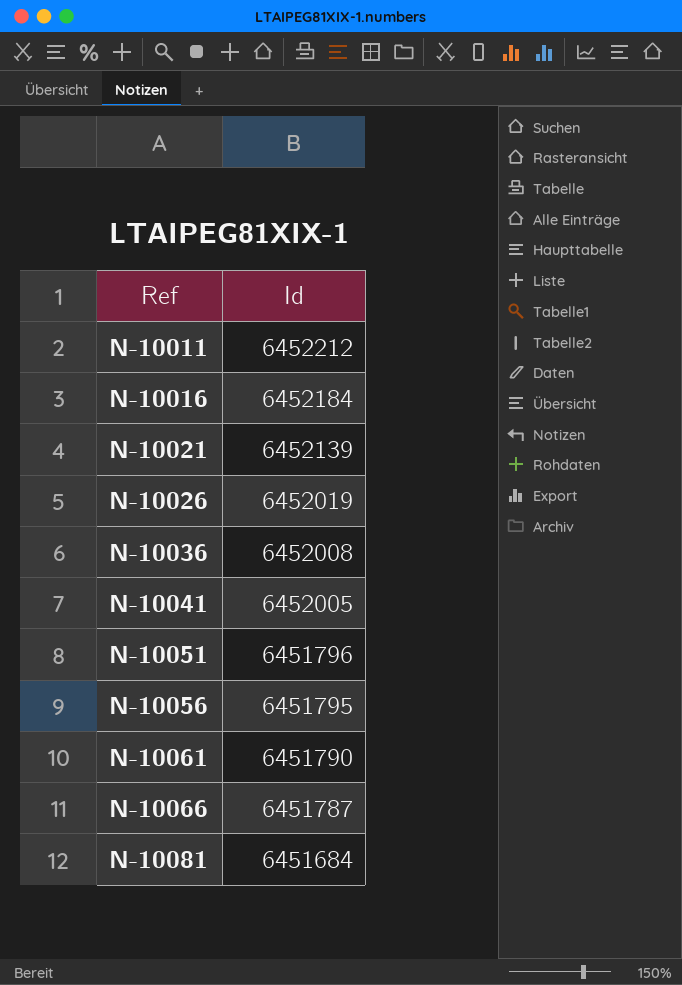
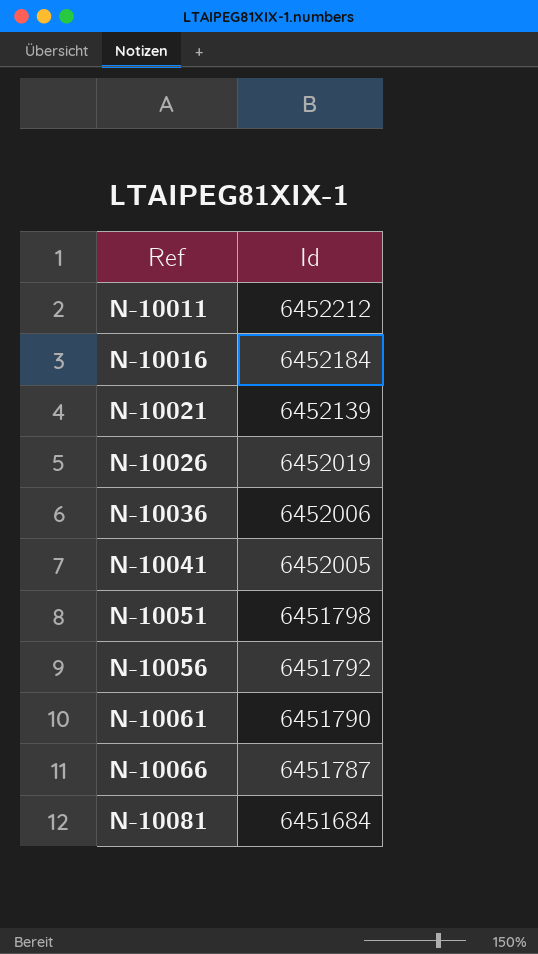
N-10036 | Id: 6452008 -> 6452006
N-10051 | Id: 6451796 -> 6451798
N-10056 | Id: 6451795 -> 6451792

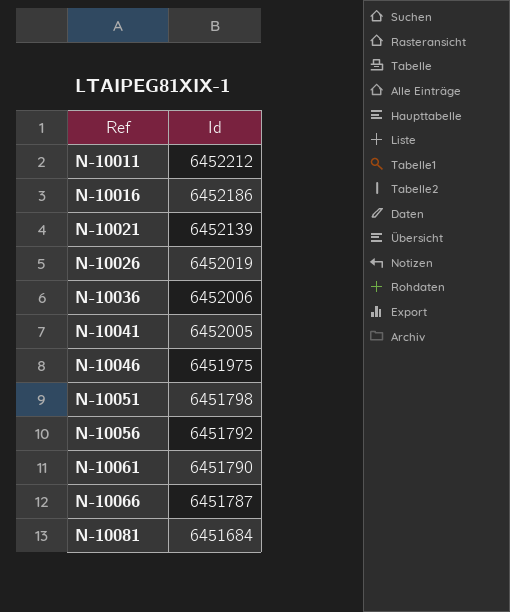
N-10016 | Id: 6452184 -> 6452186
row N-10046: none -> 6451975

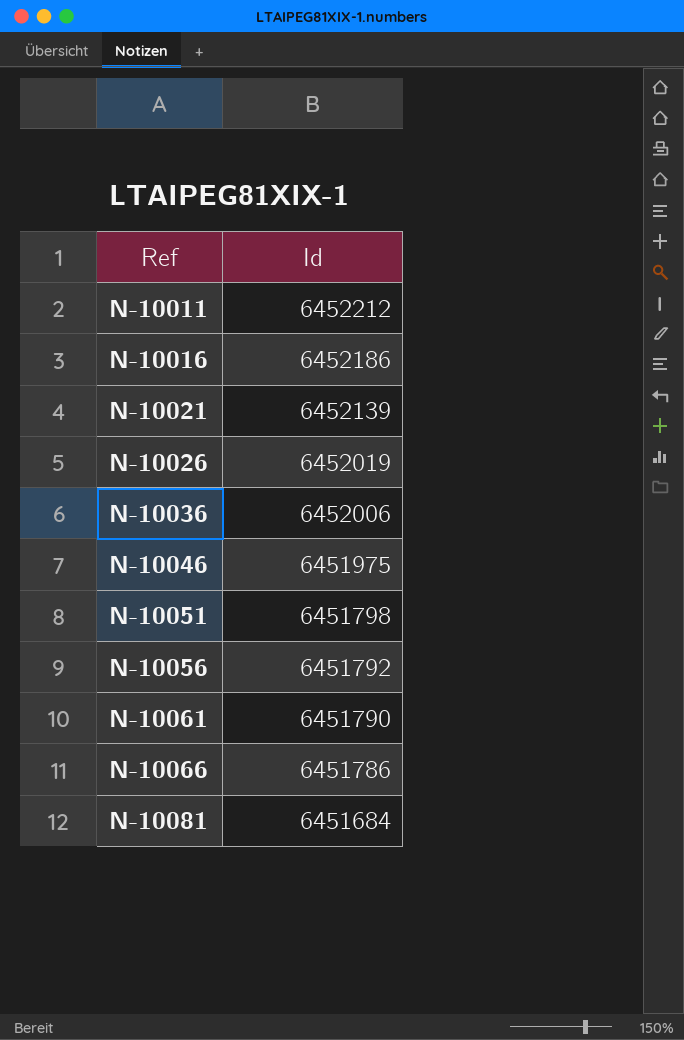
row N-10041: 6452005 -> none
N-10066 | Id: 6451787 -> 6451786

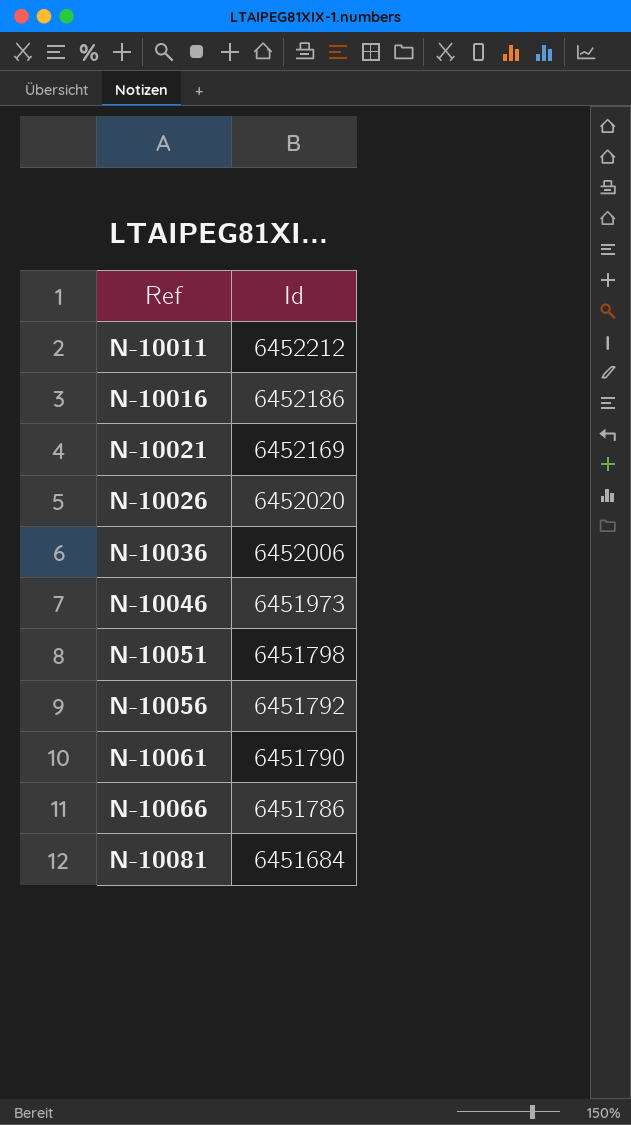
N-10021 | Id: 6452139 -> 6452169
N-10026 | Id: 6452019 -> 6452020
N-10046 | Id: 6451975 -> 6451973

